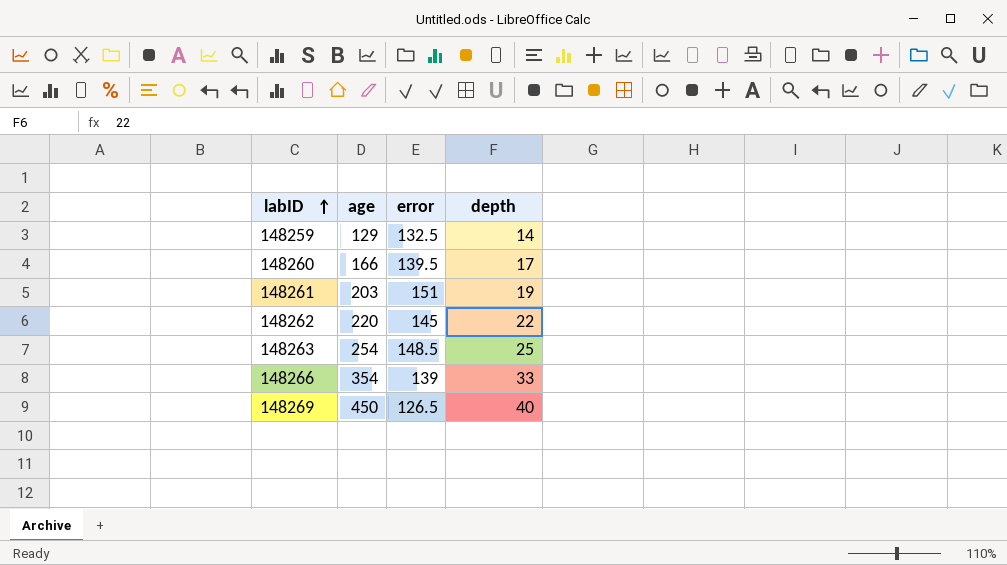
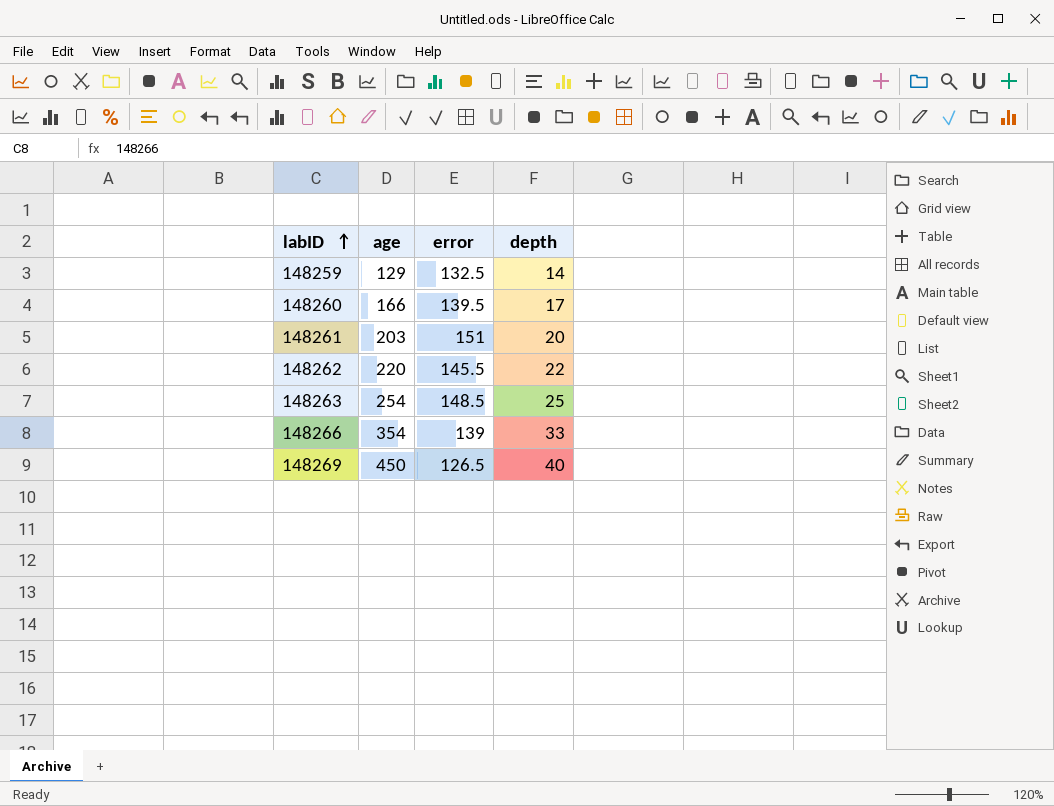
148261 | depth: 19 -> 20
148262 | error: 145 -> 145.5

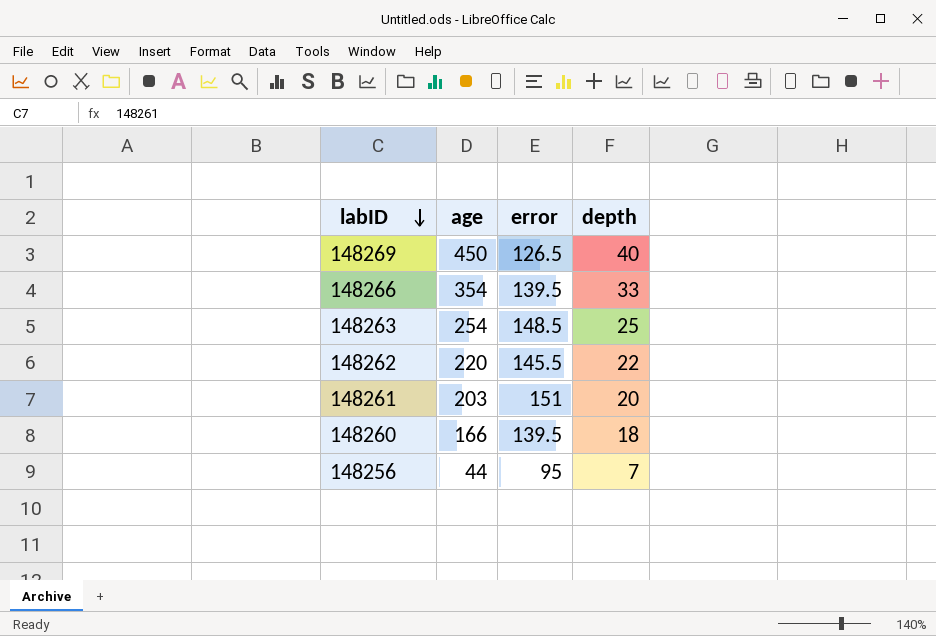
row order: labID ascending -> labID descending
row 148259: 129 | 132.5 | 14 -> none
148266 | error: 139 -> 139.5
148260 | depth: 17 -> 18
row 148256: none -> 44 | 95 | 7

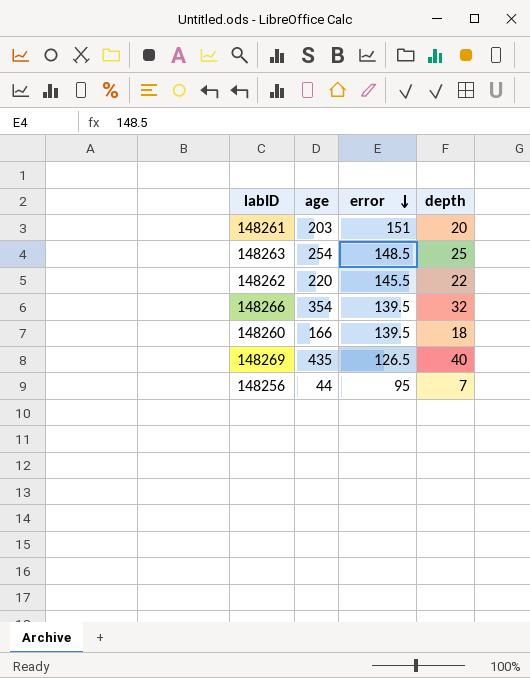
row order: labID descending -> error descending
148266 | depth: 33 -> 32
148269 | age: 450 -> 435

